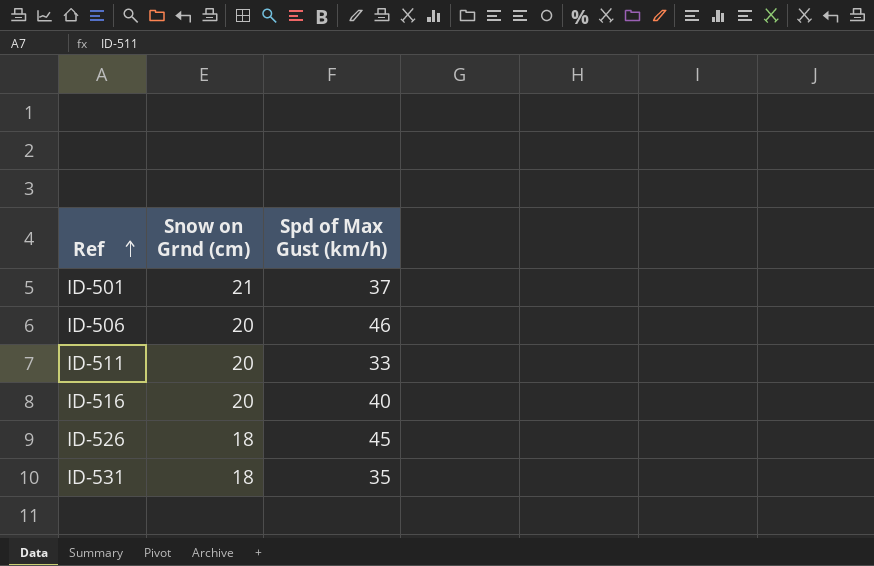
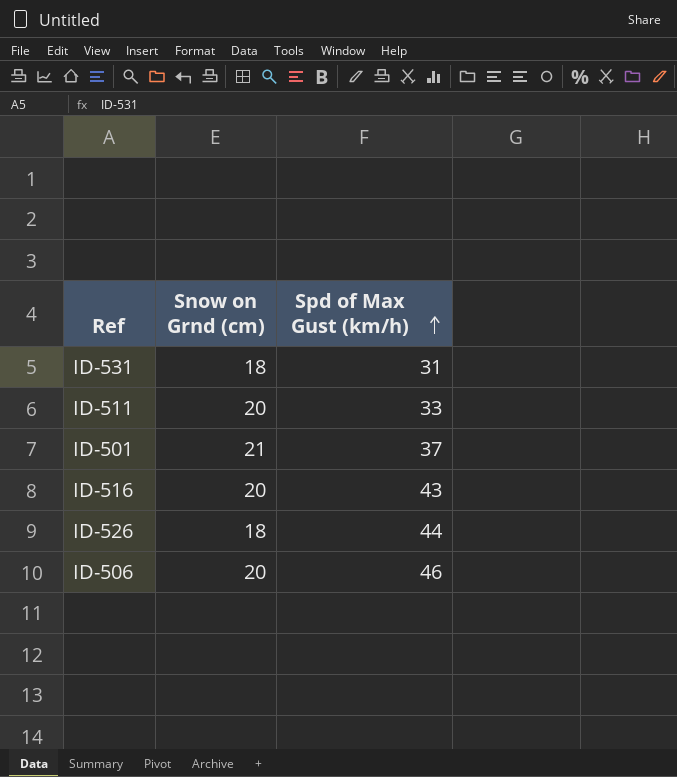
row order: Ref ascending -> Spd of Max Gust (km/h) ascending
ID-531 | Spd of Max Gust (km/h): 35 -> 31
ID-516 | Spd of Max Gust (km/h): 40 -> 43
ID-526 | Spd of Max Gust (km/h): 45 -> 44

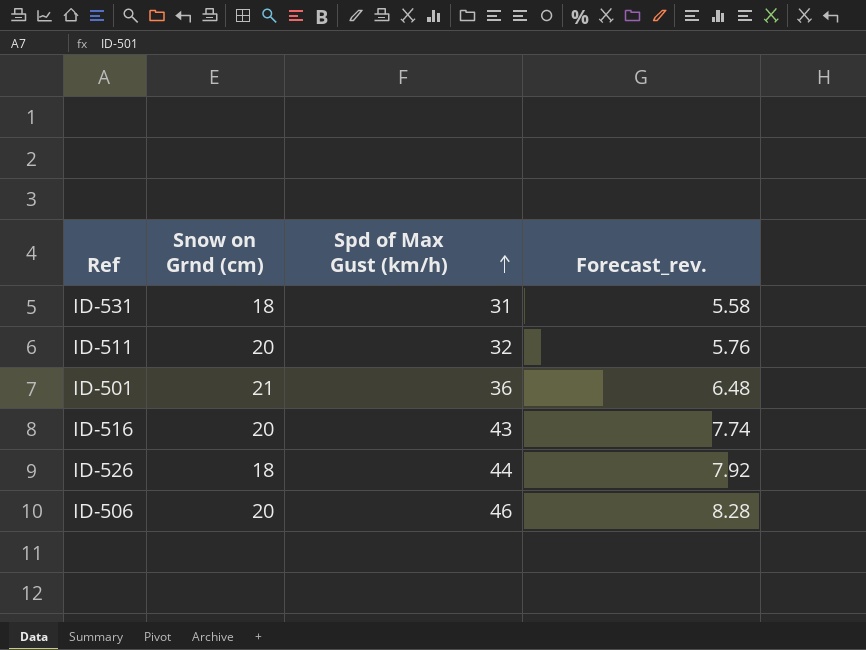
column Forecast_rev. | formula: none -> [Spd of Max Gust (km/h)] * 0.18
ID-511 | Spd of Max Gust (km/h): 33 -> 32
ID-501 | Spd of Max Gust (km/h): 37 -> 36

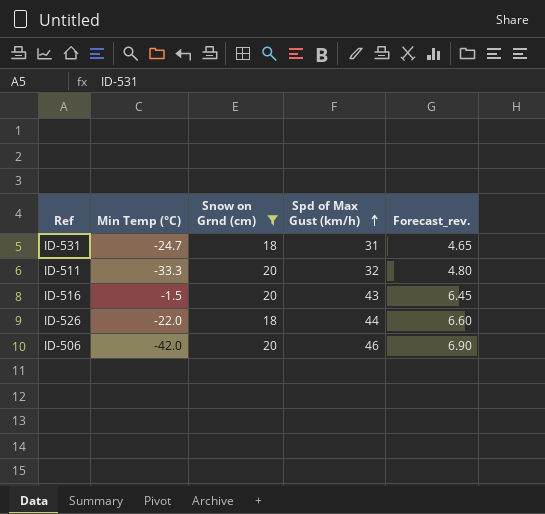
filter: none -> Snow on Grnd (cm) != 21
column Min Temp (°C) | position: none -> 2
column Forecast_rev. | formula: [Spd of Max Gust (km/h)] * 0.18 -> [Spd of Max Gust (km/h)] * 0.15

